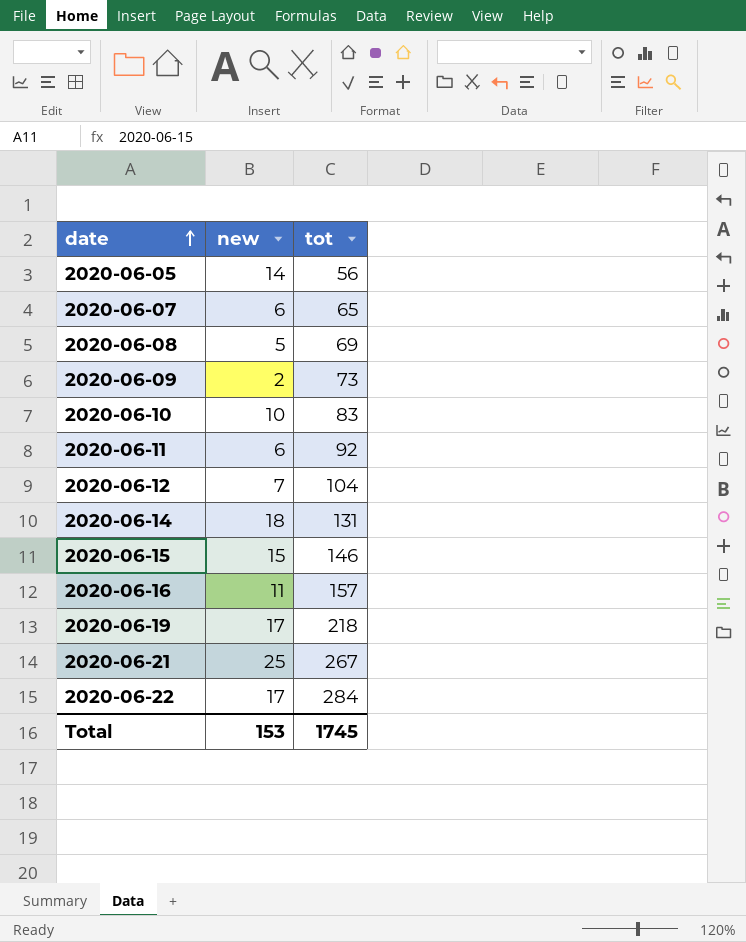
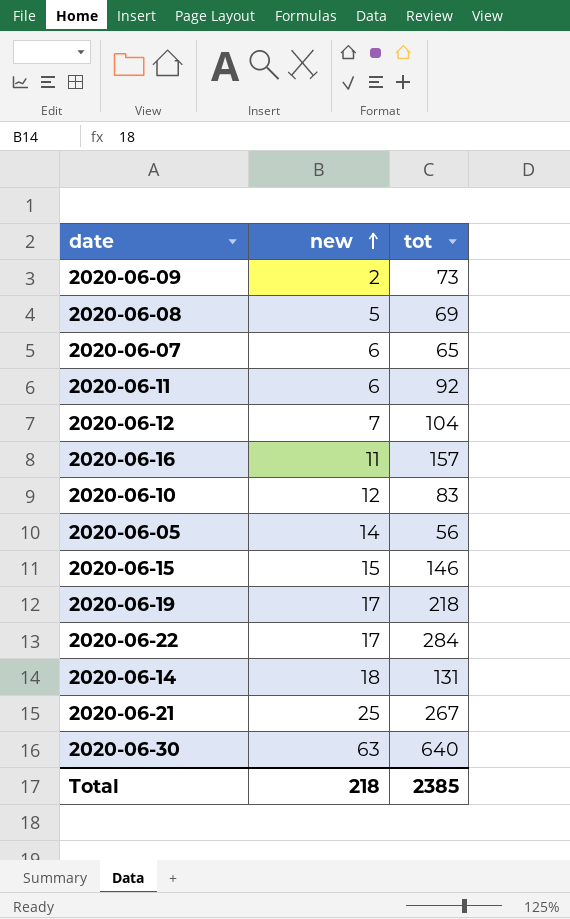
row order: date ascending -> new ascending
2020-06-10 | new: 10 -> 12
row 2020-06-30: none -> 63 | 640
Total | new: 153 -> 218
Total | tot: 1745 -> 2385

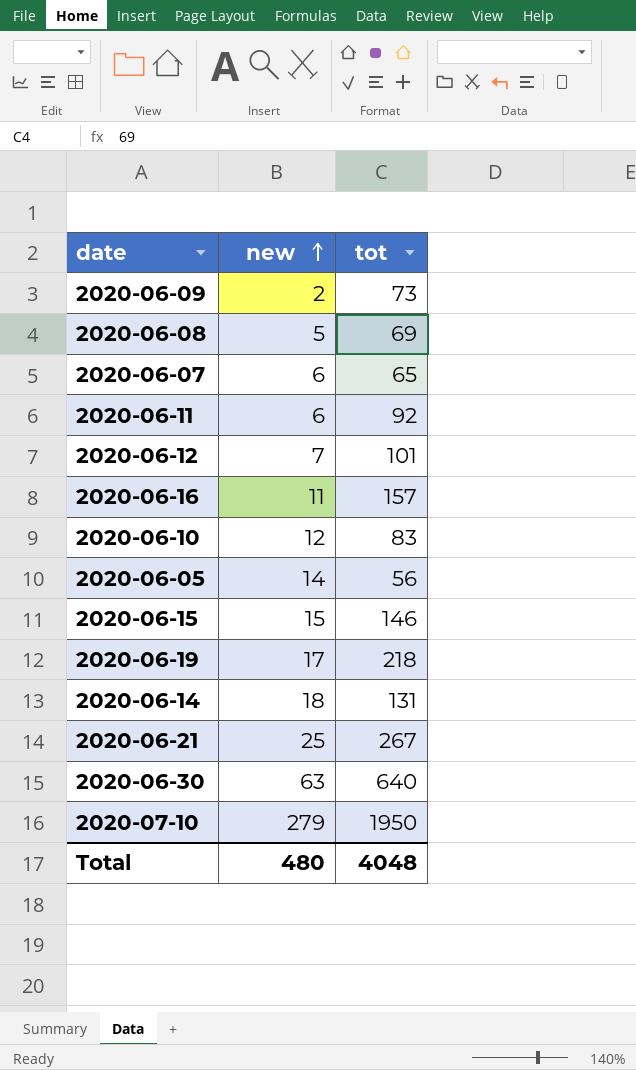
row 2020-06-22: 17 | 284 -> none
2020-06-12 | tot: 104 -> 101
row 2020-07-10: none -> 279 | 1950
Total | new: 218 -> 480
Total | tot: 2385 -> 4048

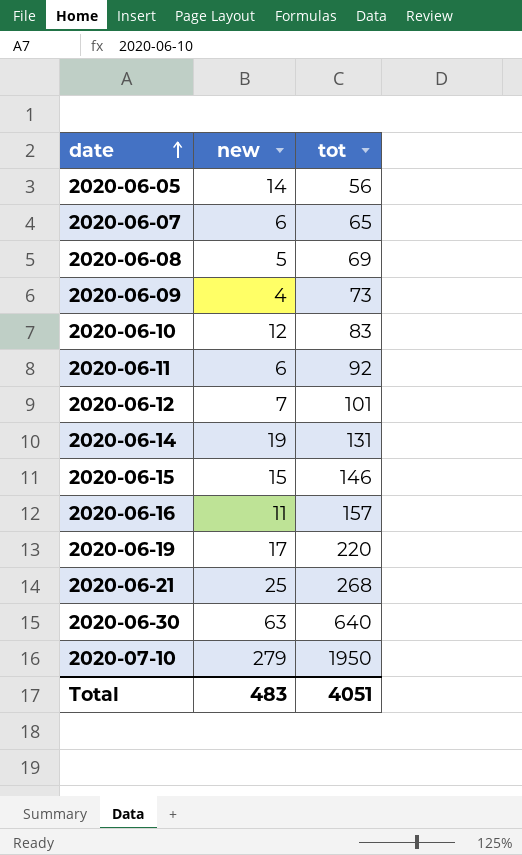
row order: new ascending -> date ascending
2020-06-09 | new: 2 -> 4
2020-06-14 | new: 18 -> 19
2020-06-19 | tot: 218 -> 220
2020-06-21 | tot: 267 -> 268
Total | new: 480 -> 483
Total | tot: 4048 -> 4051

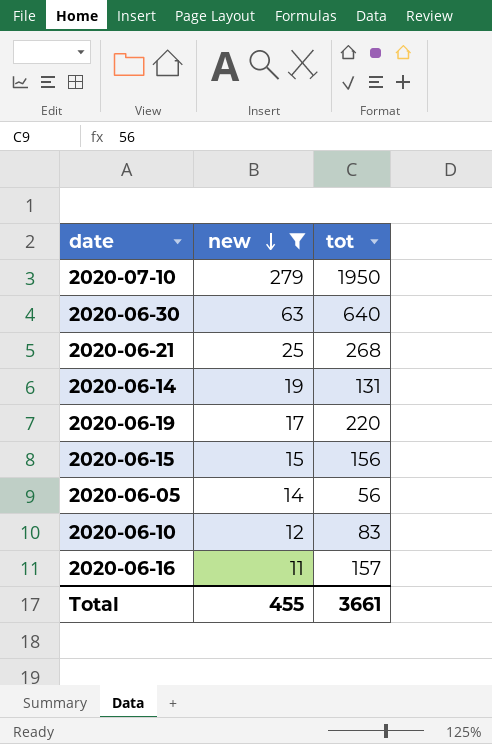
filter: none -> new >= 11
row order: date ascending -> new descending
2020-06-15 | tot: 146 -> 156
Total | new: 483 -> 455
Total | tot: 4051 -> 3661

